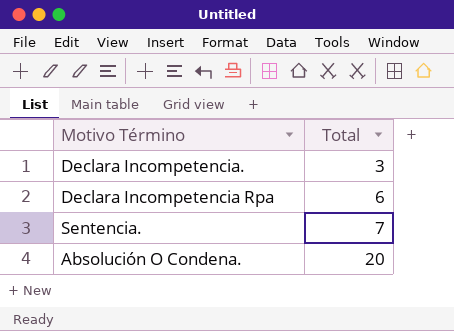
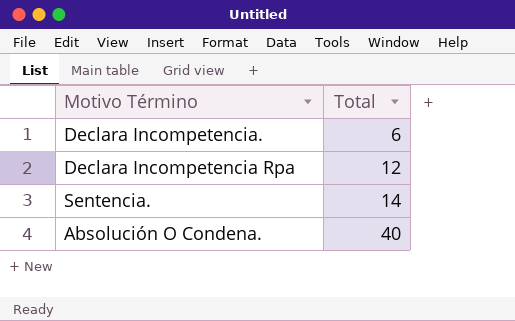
Declara Incompetencia. | Total: 3 -> 6
Declara Incompetencia Rpa | Total: 6 -> 12
Sentencia. | Total: 7 -> 14
Absolución O Condena. | Total: 20 -> 40

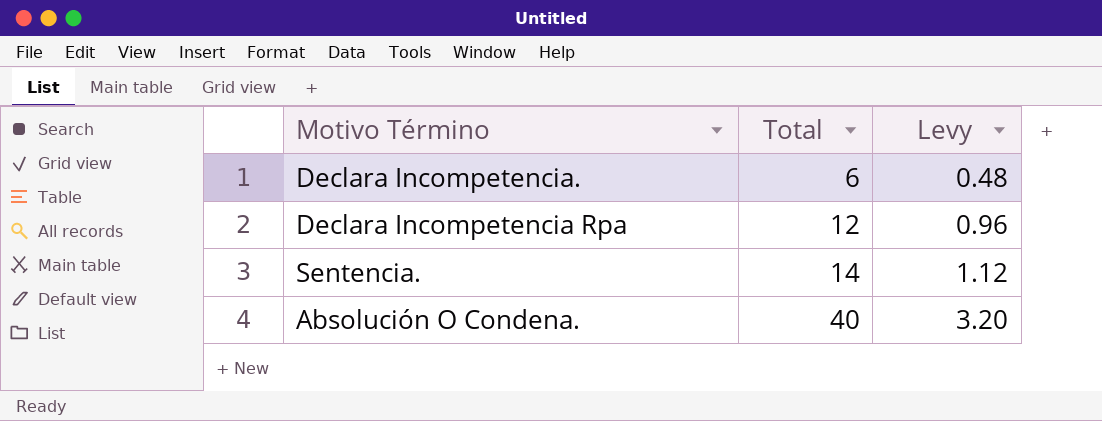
column Levy | formula: none -> [Total] * 0.08

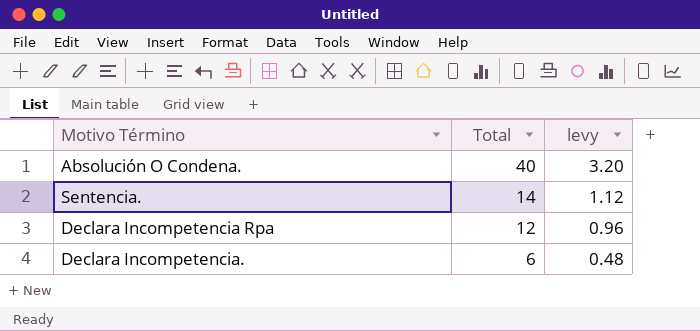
row order: Total ascending -> Total descending
column name: Levy -> levy

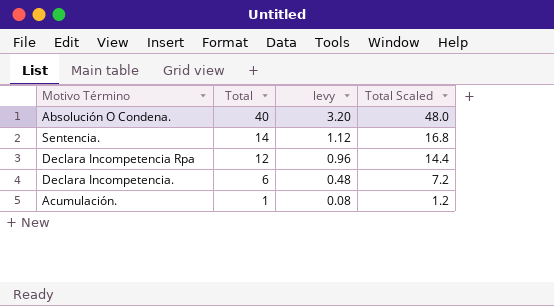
column Total Scaled | formula: none -> [Total] * 1.2
row Acumulación.: none -> 1 | 0.08 | 1.2

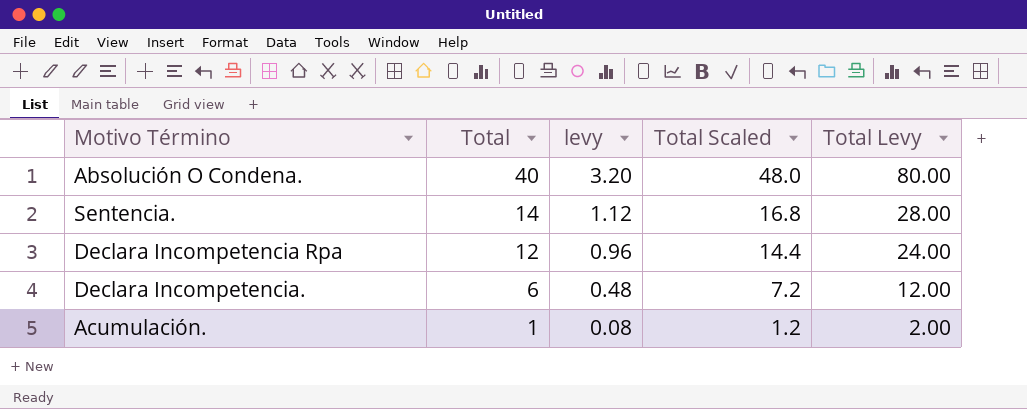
column Total Levy | formula: none -> [Total] * 2

